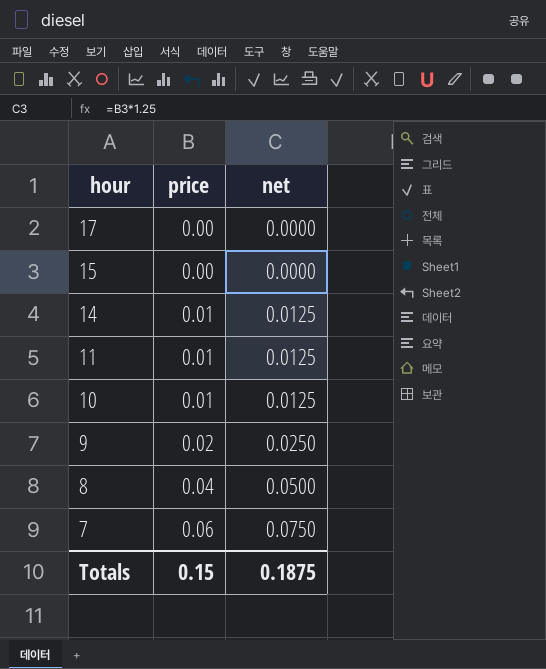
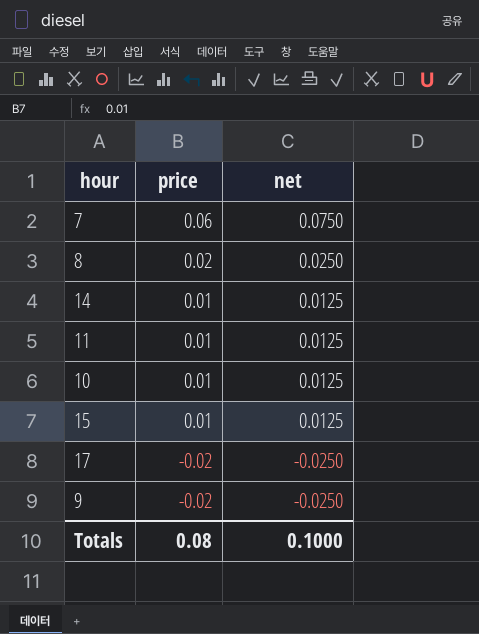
row order: hour descending -> price descending
8 | price: 0.04 -> 0.02
8 | net: 0.0500 -> 0.0250
15 | price: 0.00 -> 0.01
15 | net: 0.0000 -> 0.0125
17 | price: 0.00 -> -0.02
17 | net: 0.0000 -> -0.0250
9 | price: 0.02 -> -0.02
9 | net: 0.0250 -> -0.0250
Totals | price: 0.15 -> 0.08
Totals | net: 0.1875 -> 0.1000

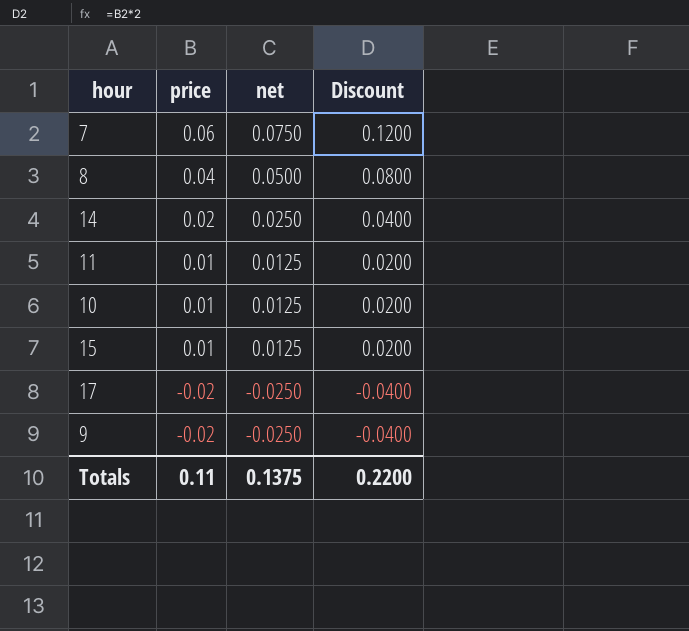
column Discount | formula: none -> [price] * 2
8 | price: 0.02 -> 0.04
8 | net: 0.0250 -> 0.0500
14 | price: 0.01 -> 0.02
14 | net: 0.0125 -> 0.0250
Totals | price: 0.08 -> 0.11
Totals | net: 0.1000 -> 0.1375

